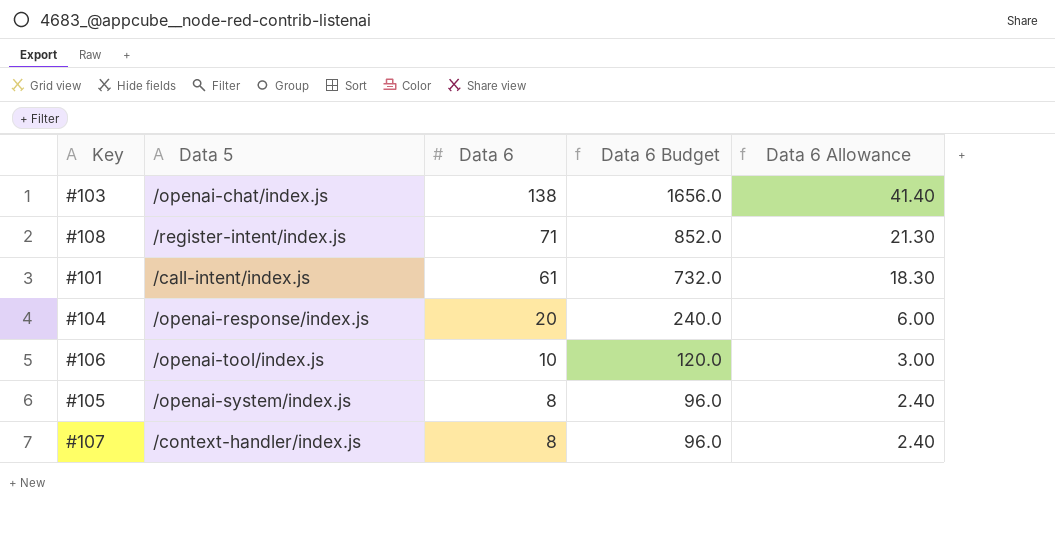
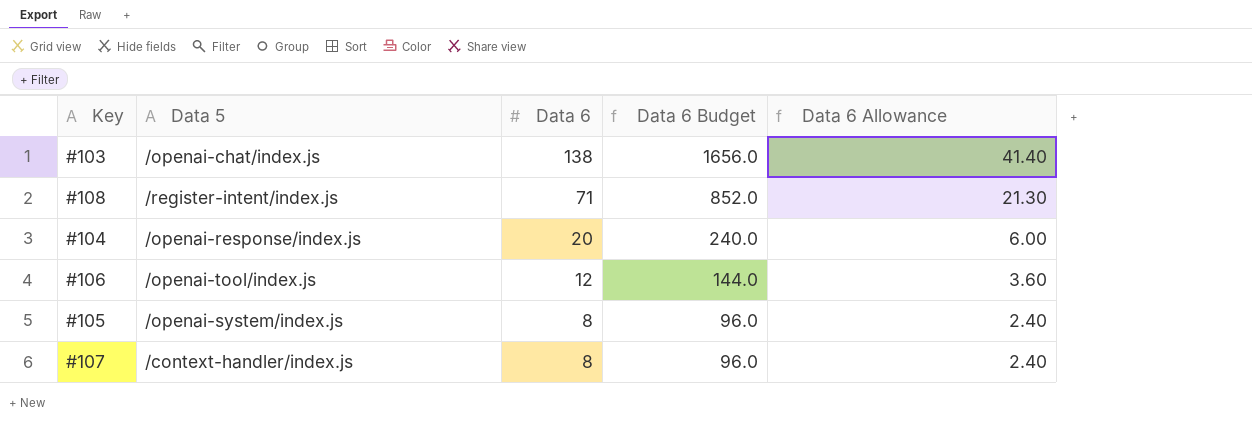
row #101: /call-intent/index.js | 61 | 732.0 | 18.30 -> none
#106 | Data 6: 10 -> 12
#106 | Data 6 Budget: 120.0 -> 144.0
#106 | Data 6 Allowance: 3.00 -> 3.60

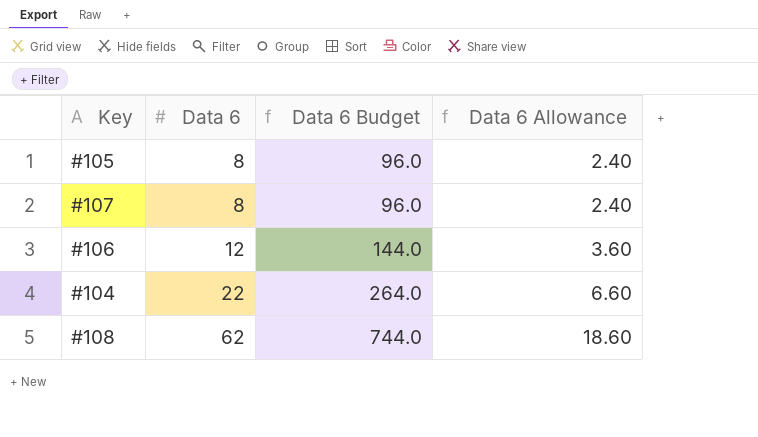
row order: Data 6 descending -> Data 6 ascending
column Data 5 | position: 2 -> none
row #103: /openai-chat/index.js | 138 | 1656.0 | 41.40 -> none
#104 | Data 6: 20 -> 22
#104 | Data 6 Budget: 240.0 -> 264.0
#104 | Data 6 Allowance: 6.00 -> 6.60
#108 | Data 6: 71 -> 62
#108 | Data 6 Budget: 852.0 -> 744.0
#108 | Data 6 Allowance: 21.30 -> 18.60

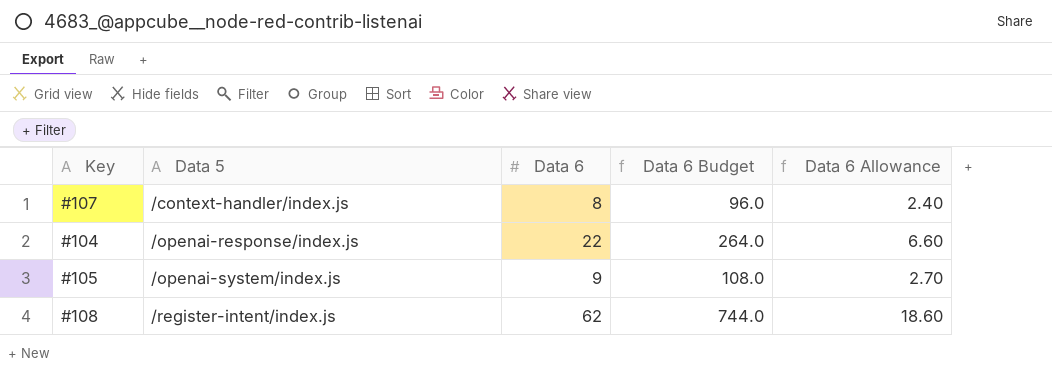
row order: Data 6 ascending -> Data 5 ascending
column Data 5 | position: none -> 2
row #106: 12 | 144.0 | 3.60 -> none
#105 | Data 6: 8 -> 9
#105 | Data 6 Budget: 96.0 -> 108.0
#105 | Data 6 Allowance: 2.40 -> 2.70

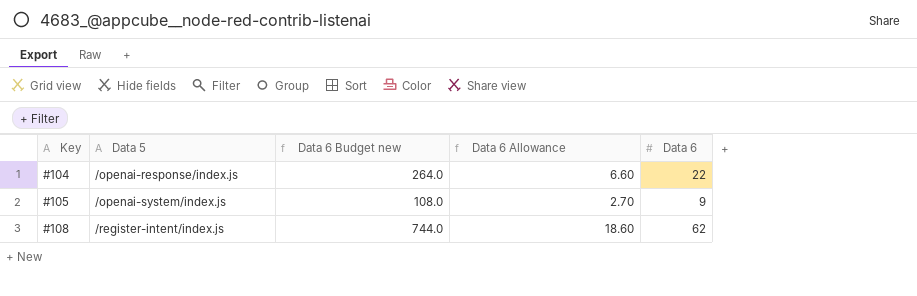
column name: Data 6 Budget -> Data 6 Budget new
column Data 6 | position: 3 -> 5
row #107: /context-handler/index.js | 8 | 96.0 | 2.40 -> none

